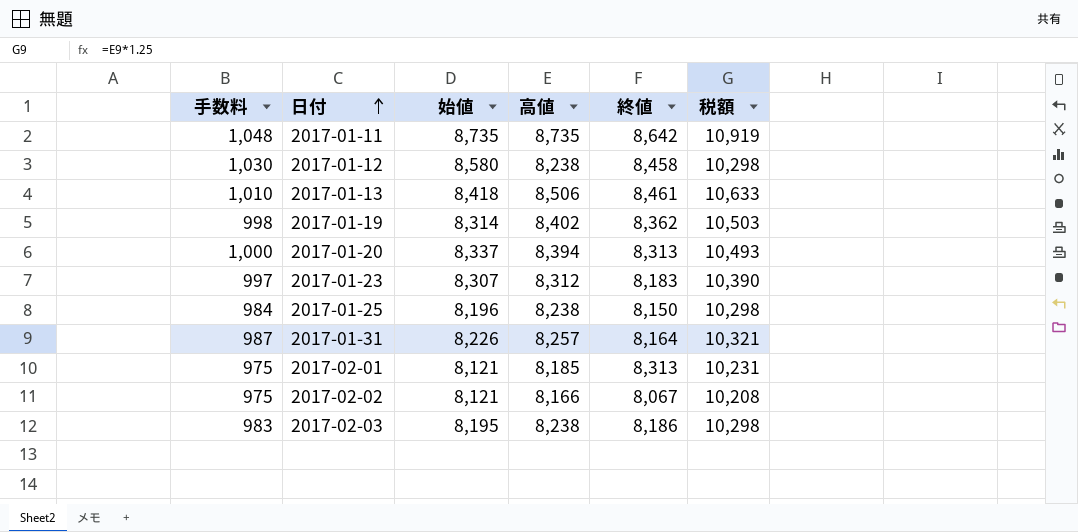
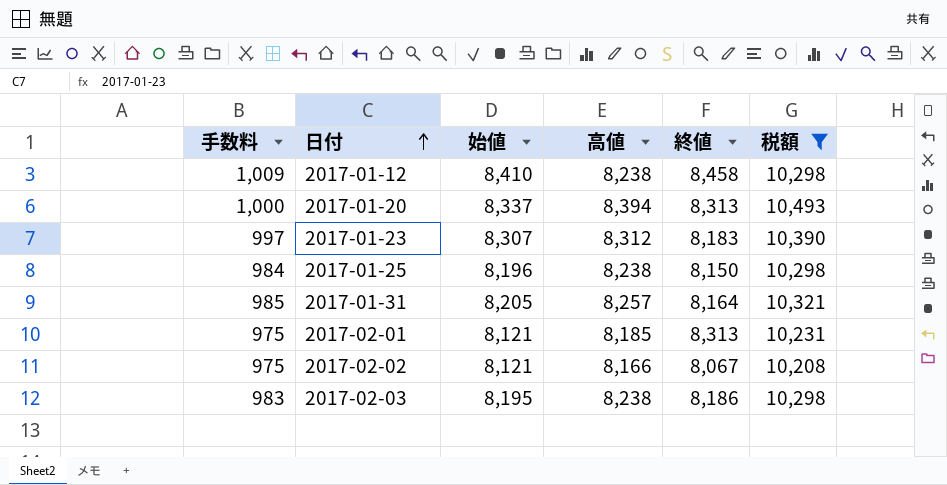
filter: none -> 税額 <= 10,493
2017-01-12 | 手数料: 1,030 -> 1,009
2017-01-12 | 始値: 8,580 -> 8,410
2017-01-31 | 手数料: 987 -> 985
2017-01-31 | 始値: 8,226 -> 8,205

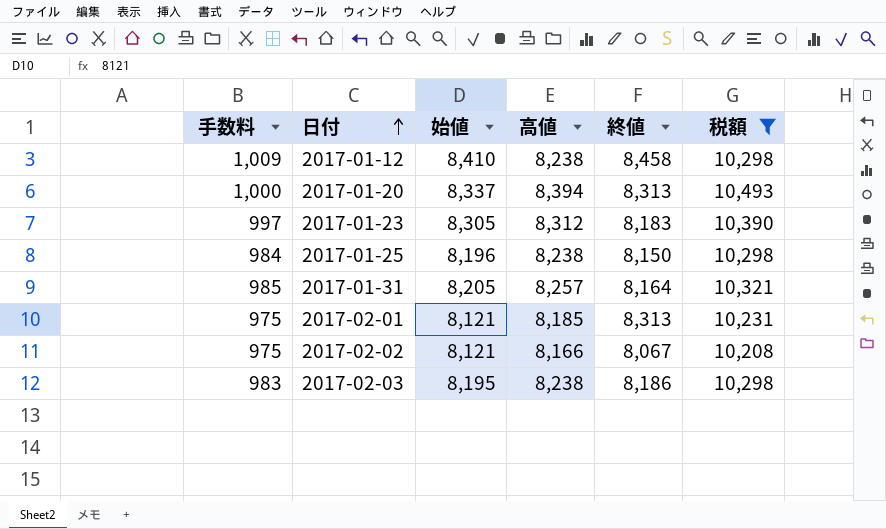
2017-01-23 | 始値: 8,307 -> 8,305

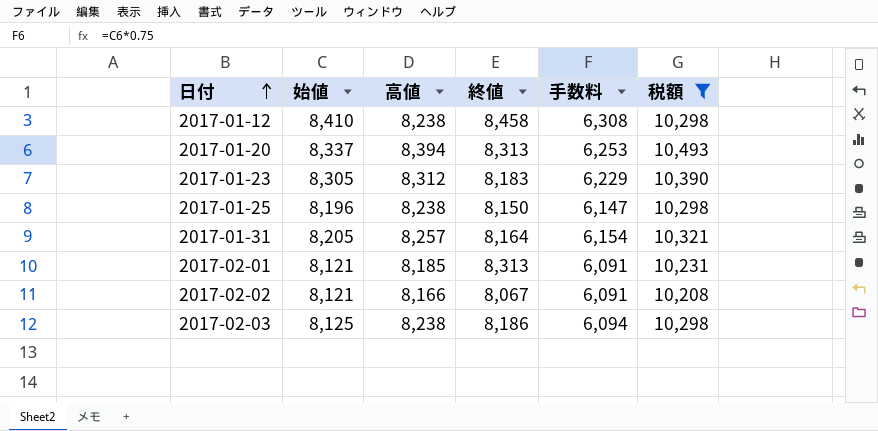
column 手数料 | formula: [始値] * 0.12 -> [始値] * 0.75
column 手数料 | position: 1 -> 5
2017-02-03 | 始値: 8,195 -> 8,125

